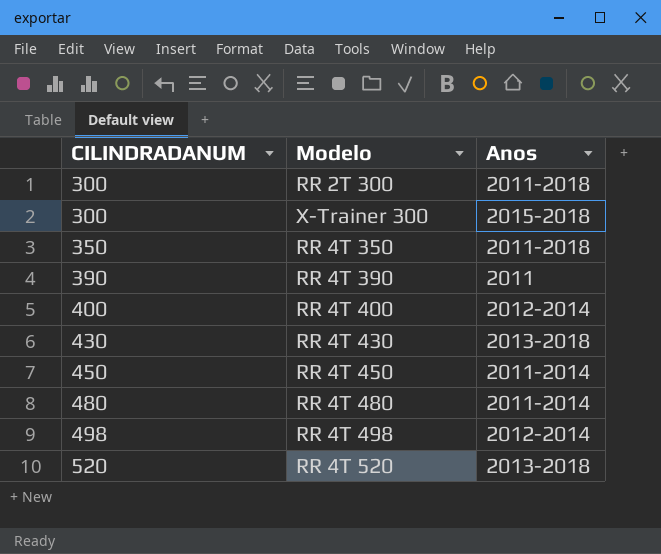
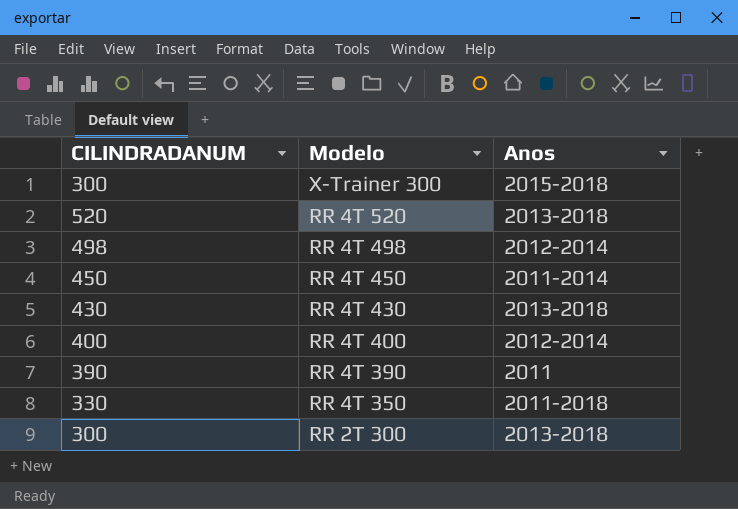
row order: CILINDRADANUM ascending -> Modelo descending
row RR 4T 480: 480 | 2011-2014 -> none
RR 4T 350 | CILINDRADANUM: 350 -> 330
RR 2T 300 | Anos: 2011-2018 -> 2013-2018

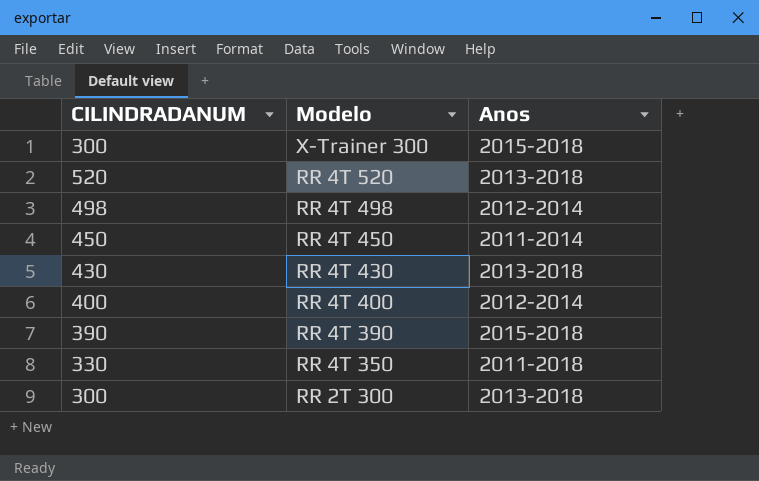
RR 4T 390 | Anos: 2011 -> 2015-2018

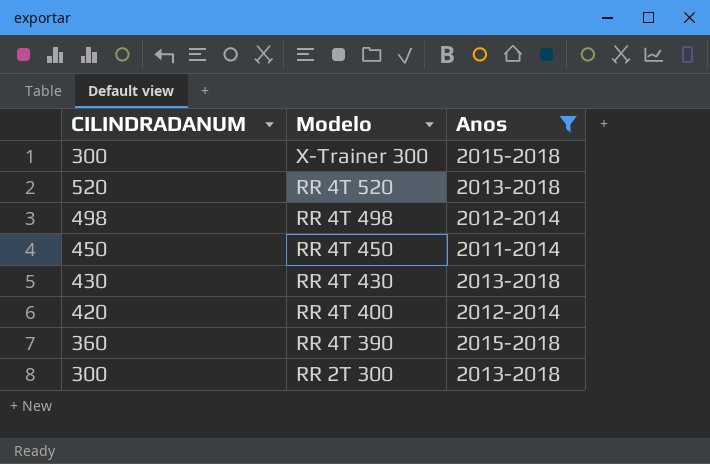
filter: none -> Anos != 2011-2018
RR 4T 400 | CILINDRADANUM: 400 -> 420
RR 4T 390 | CILINDRADANUM: 390 -> 360

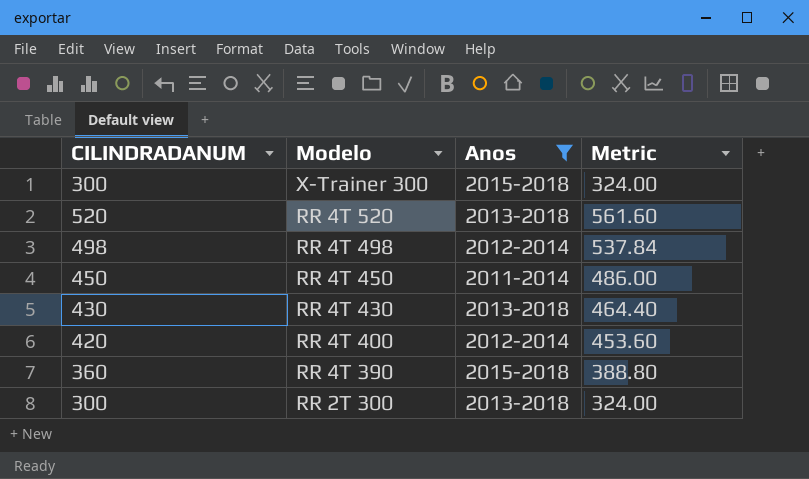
column Metric | formula: none -> [CILINDRADANUM] * 1.08

